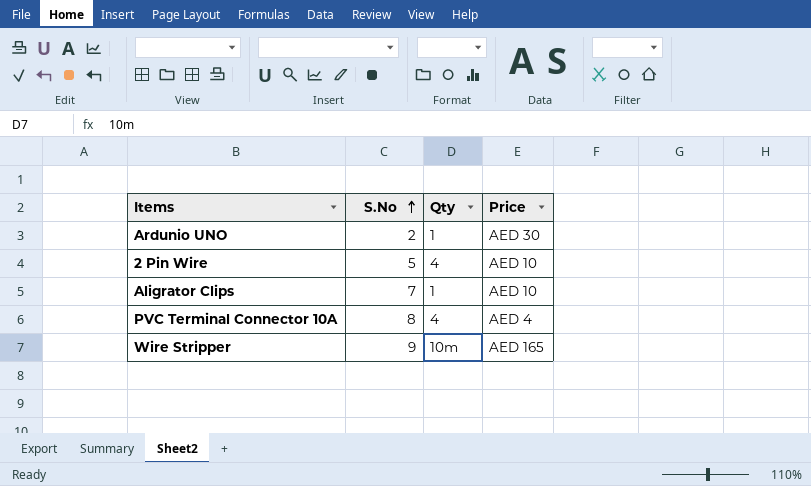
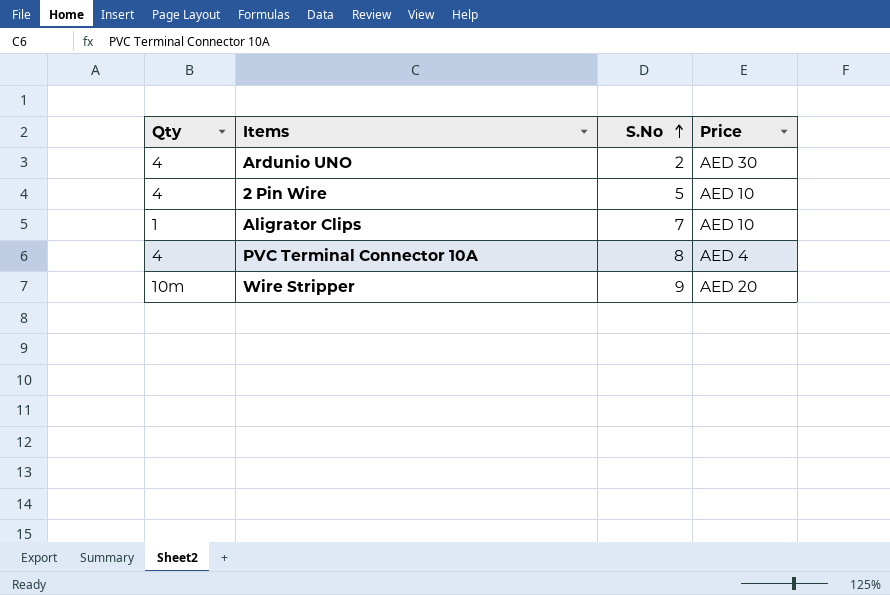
column Qty | position: 3 -> 1
Ardunio UNO | Qty: 1 -> 4
Wire Stripper | Price: AED 165 -> AED 20

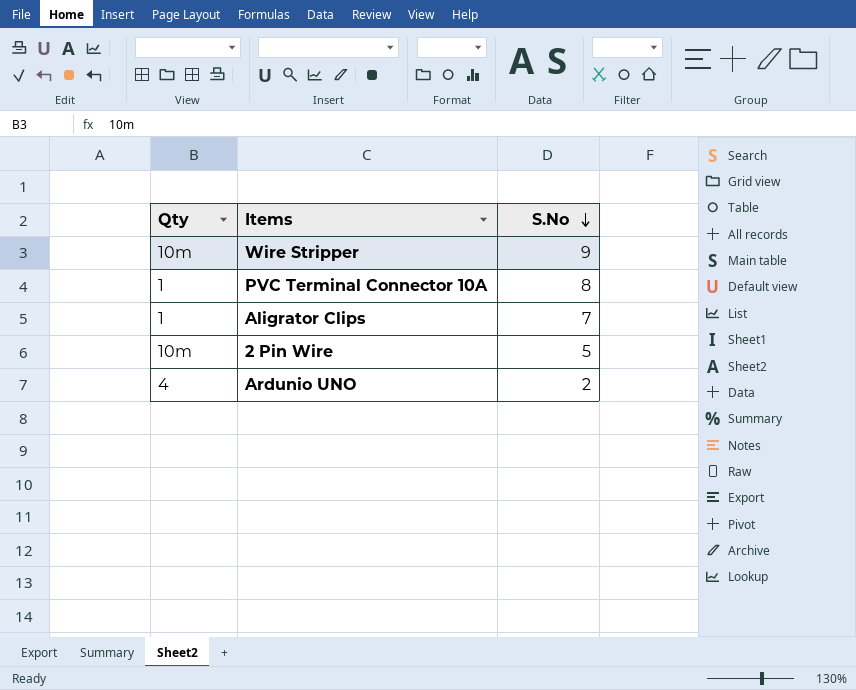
row order: S.No ascending -> S.No descending
column Price | position: 4 -> none
PVC Terminal Connector 10A | Qty: 4 -> 1
2 Pin Wire | Qty: 4 -> 10m

